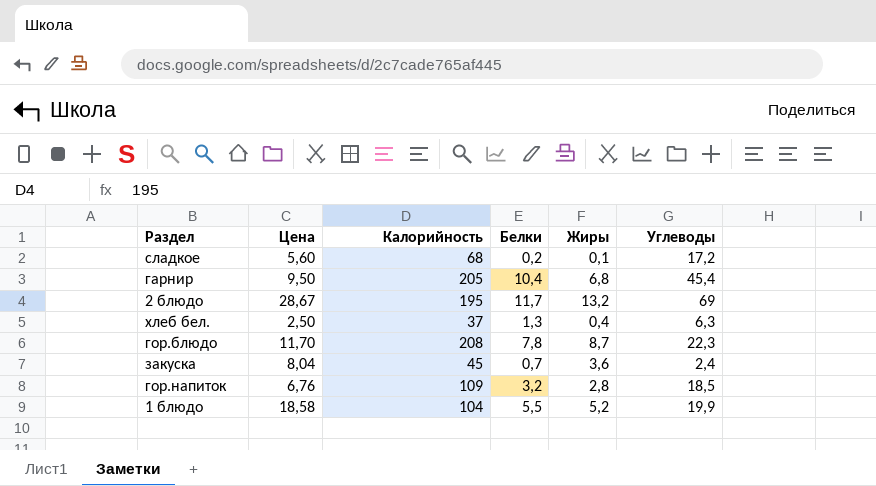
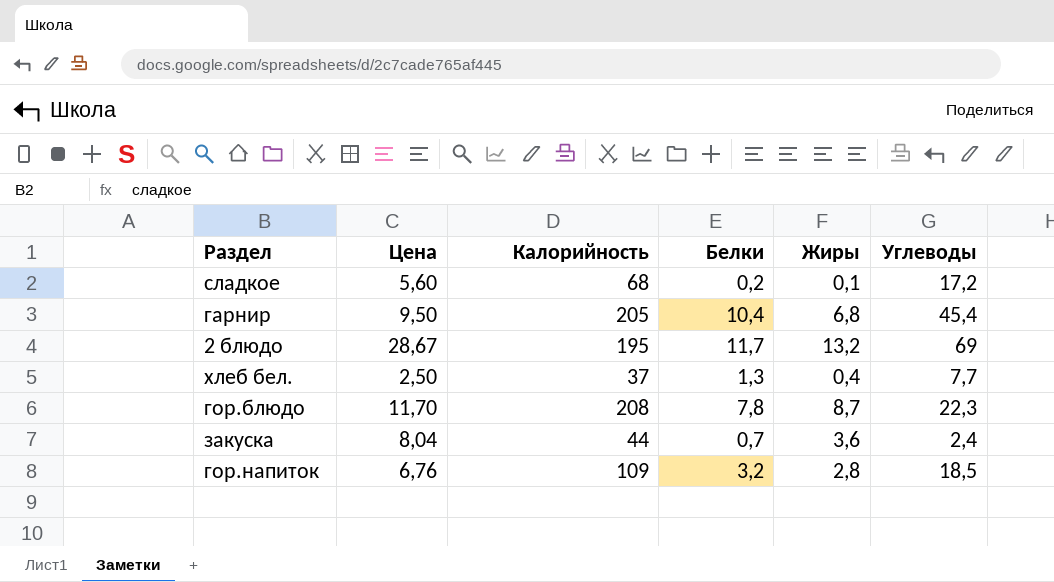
row 1 блюдо: 18,58 | 104 | 5,5 | 5,2 | 19,9 -> none
хлеб бел. | Углеводы: 6,3 -> 7,7
закуска | Калорийность: 45 -> 44

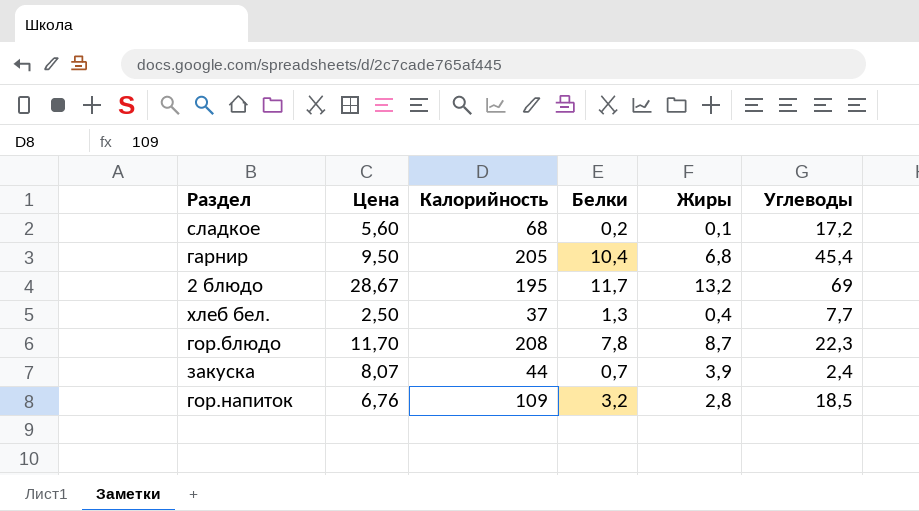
закуска | Цена: 8,04 -> 8,07
закуска | Жиры: 3,6 -> 3,9

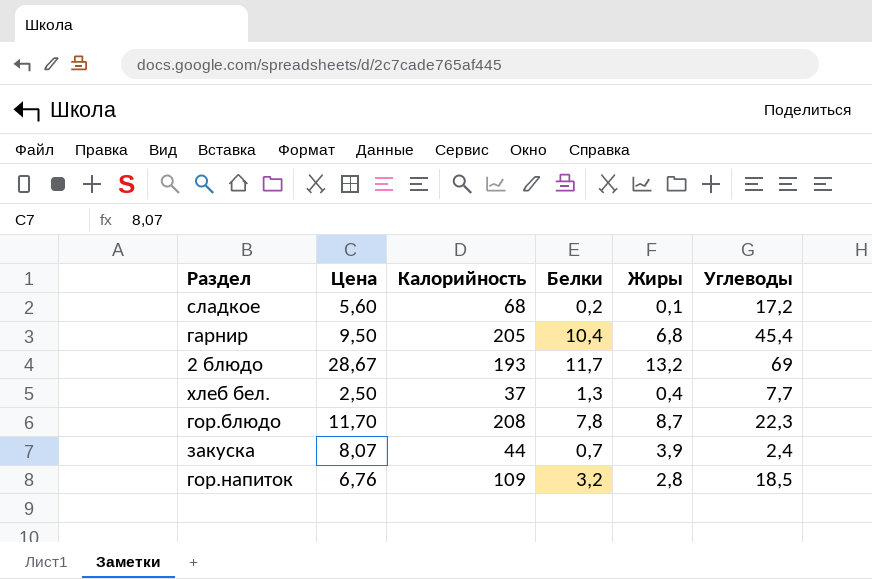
2 блюдо | Калорийность: 195 -> 193

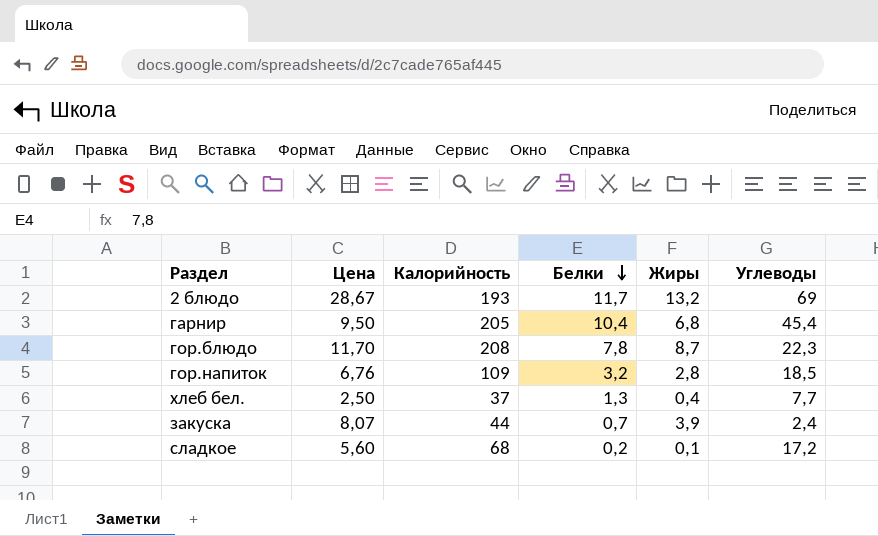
row order: none -> Белки descending

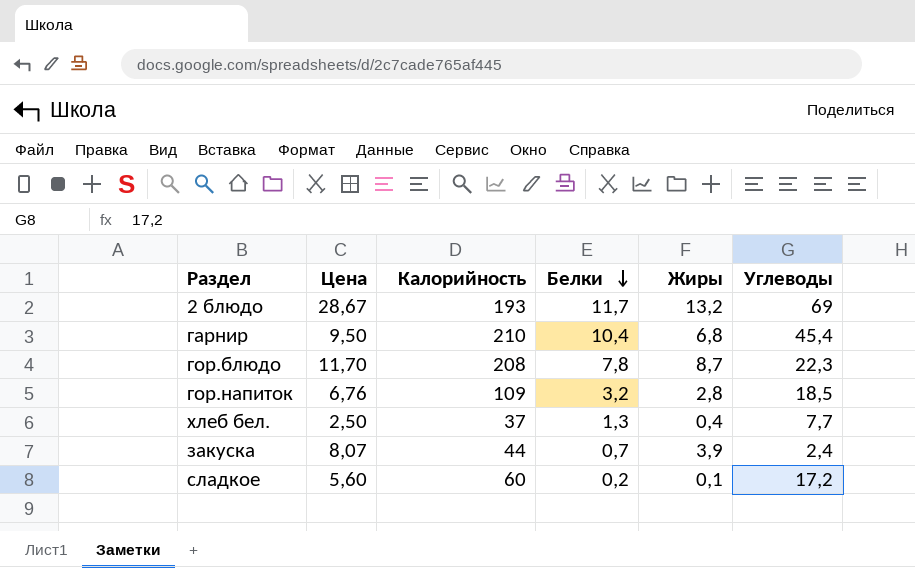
гарнир | Калорийность: 205 -> 210
сладкое | Калорийность: 68 -> 60

